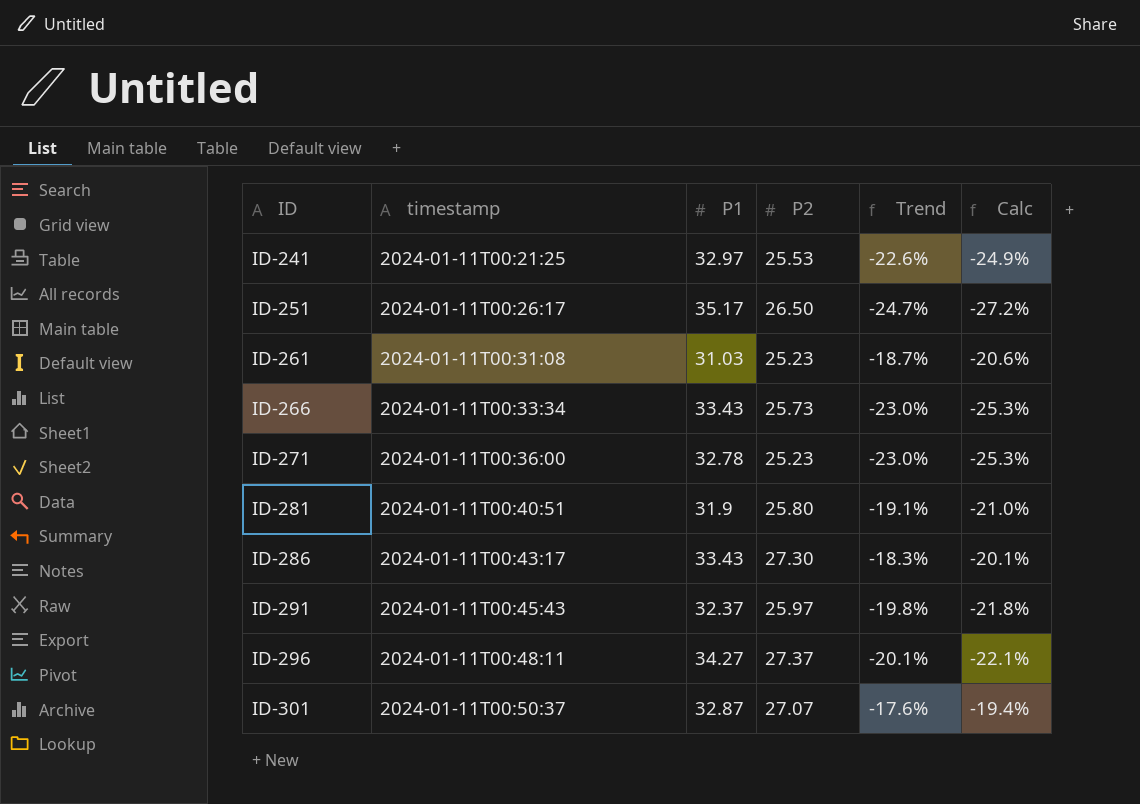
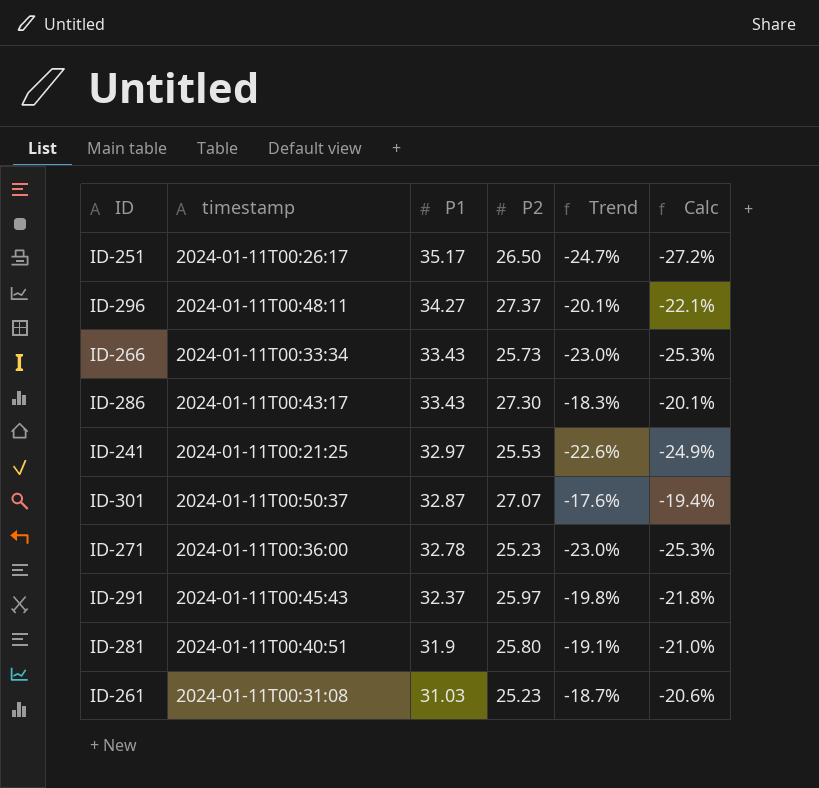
row order: ID ascending -> P1 descending

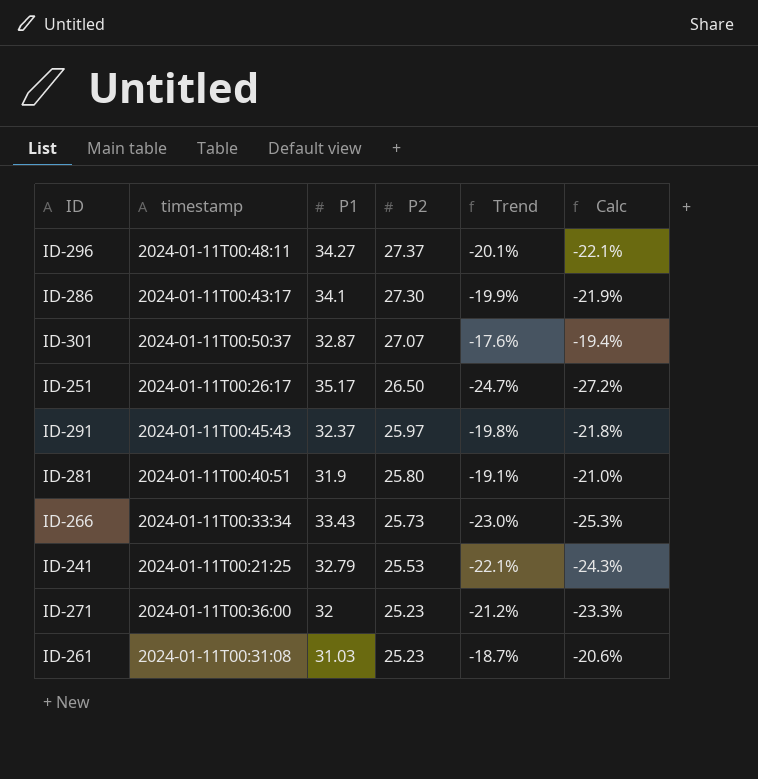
row order: P1 descending -> P2 descending
ID-286 | P1: 33.43 -> 34.1
ID-286 | Trend: -18.3% -> -19.9%
ID-286 | Calc: -20.1% -> -21.9%
ID-241 | P1: 32.97 -> 32.79
ID-241 | Trend: -22.6% -> -22.1%
ID-241 | Calc: -24.9% -> -24.3%
ID-271 | P1: 32.78 -> 32
ID-271 | Trend: -23.0% -> -21.2%
ID-271 | Calc: -25.3% -> -23.3%

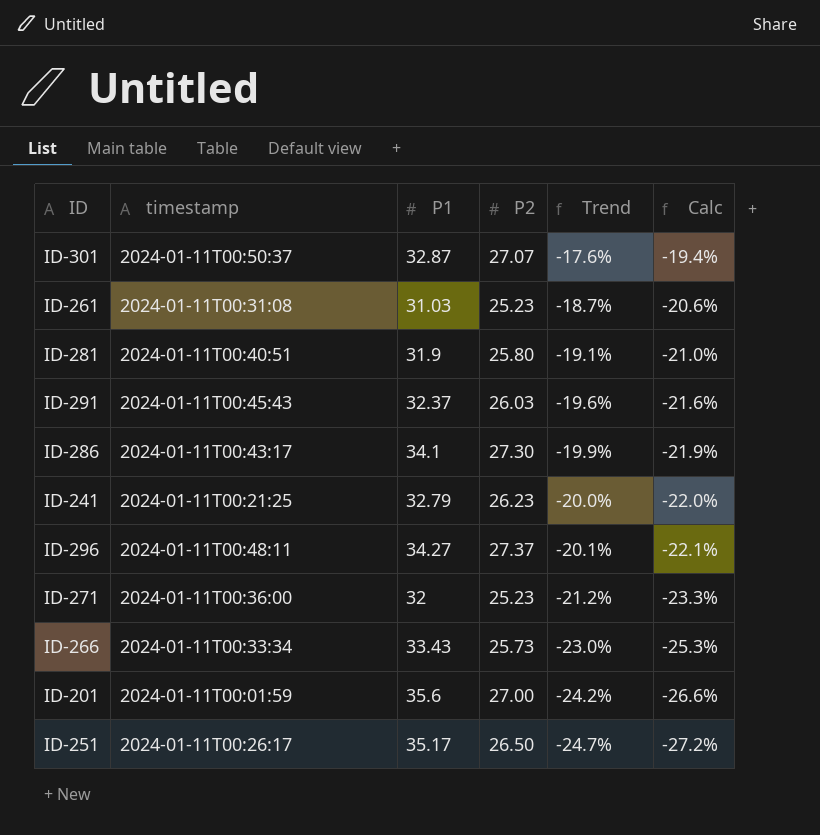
row order: P2 descending -> Trend descending
ID-291 | P2: 25.97 -> 26.03
ID-291 | Trend: -19.8% -> -19.6%
ID-291 | Calc: -21.8% -> -21.6%
ID-241 | P2: 25.53 -> 26.23
ID-241 | Trend: -22.1% -> -20.0%
ID-241 | Calc: -24.3% -> -22.0%
row ID-201: none -> 2024-01-11T00:01:59 | 35.6 | 27.00 | -24.2% | -26.6%

